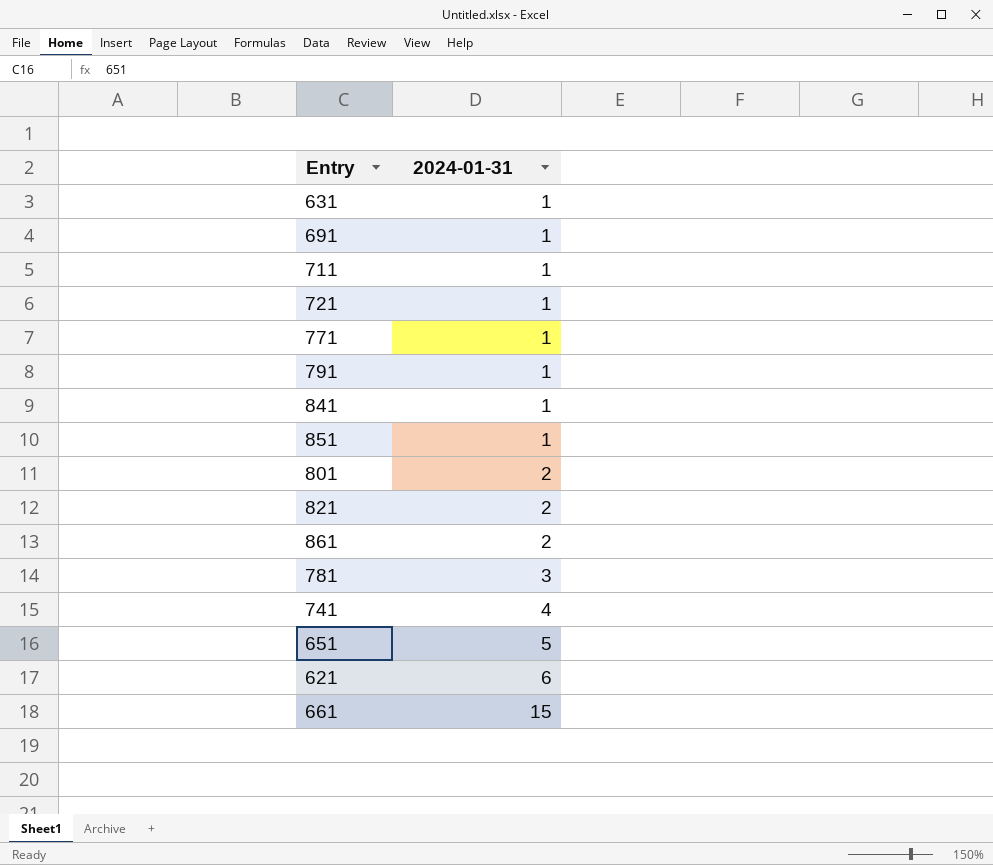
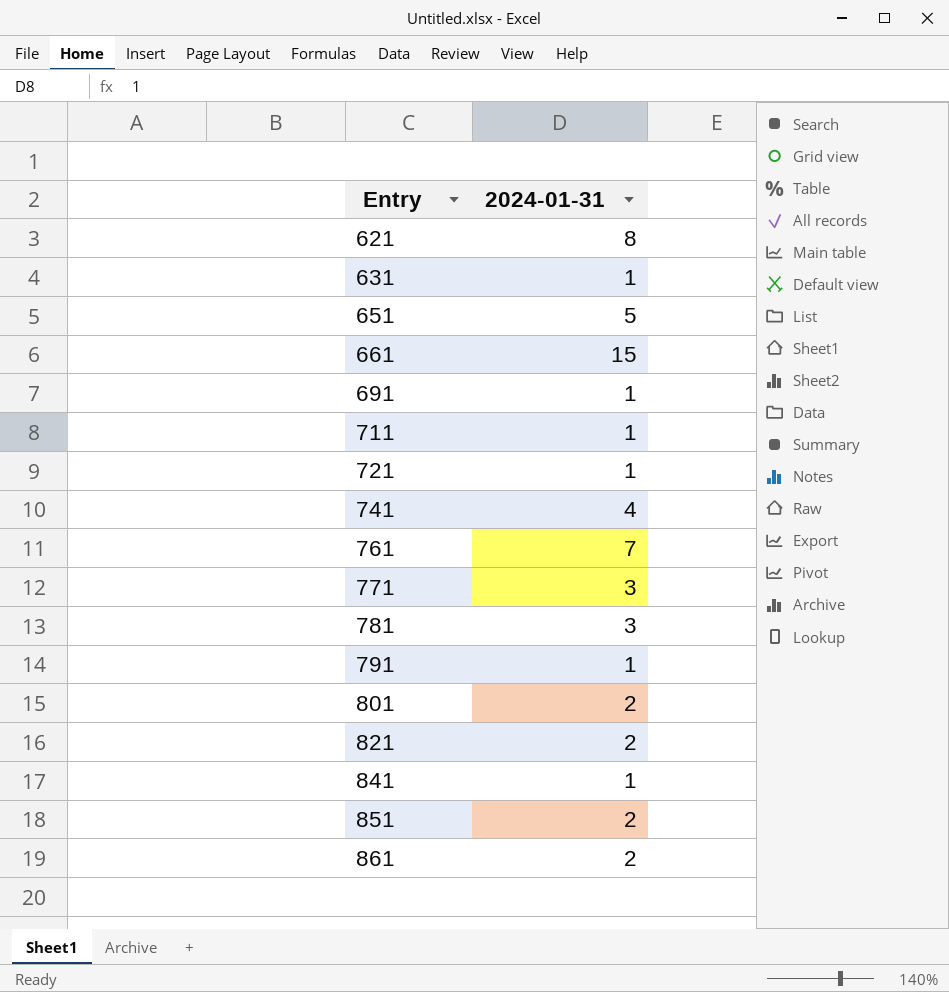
row order: 2024-01-31 ascending -> Entry ascending
621 | 2024-01-31: 6 -> 8
row 761: none -> 7
771 | 2024-01-31: 1 -> 3
851 | 2024-01-31: 1 -> 2

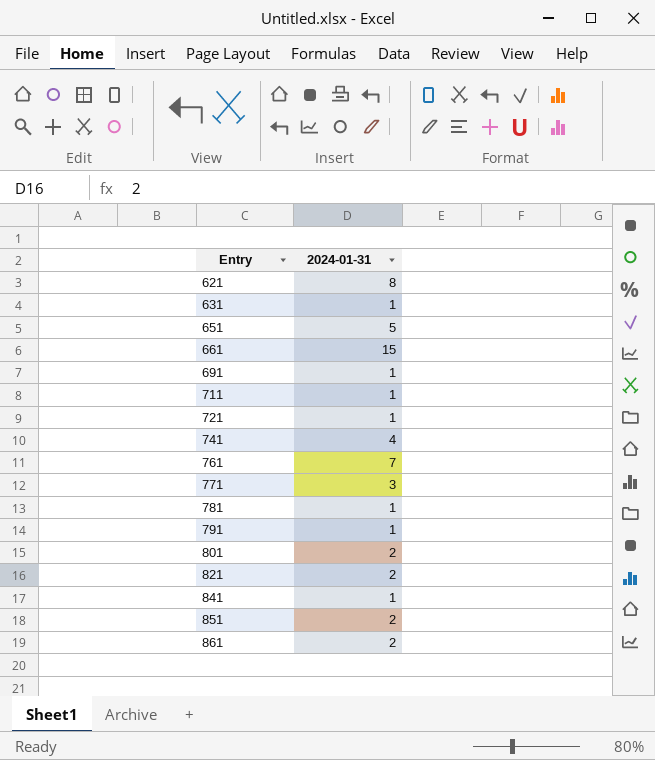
781 | 2024-01-31: 3 -> 1

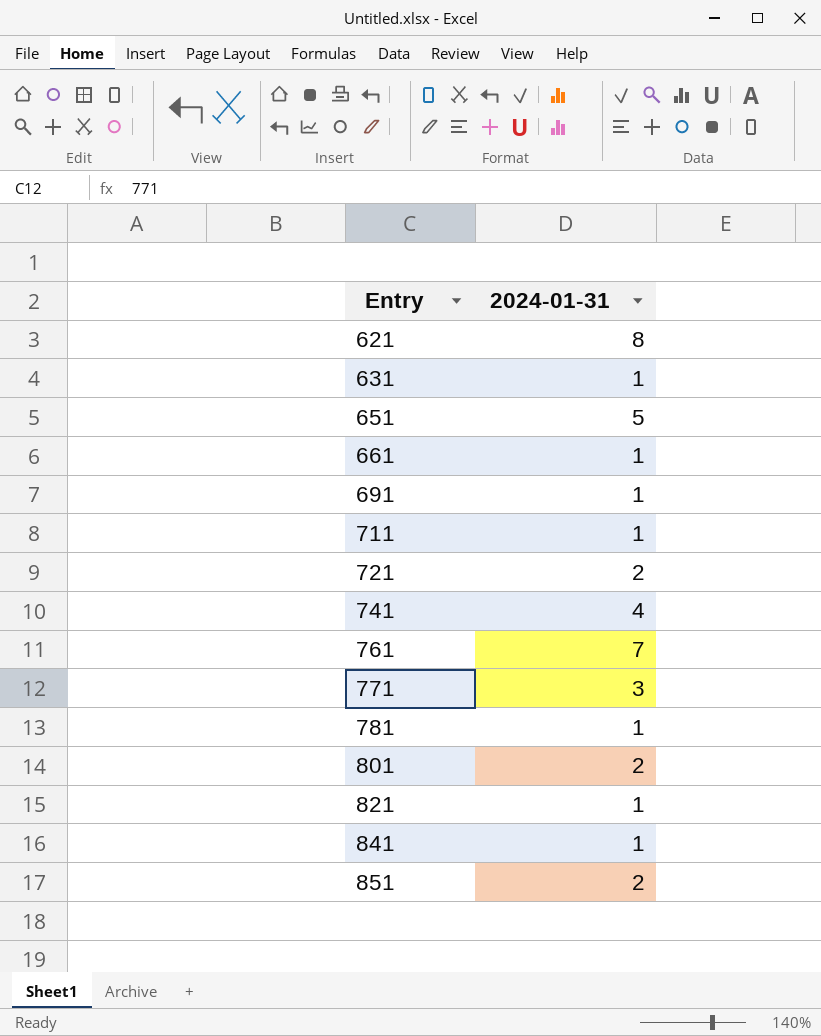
row 791: 1 -> none
row 861: 2 -> none
661 | 2024-01-31: 15 -> 1
721 | 2024-01-31: 1 -> 2
821 | 2024-01-31: 2 -> 1

